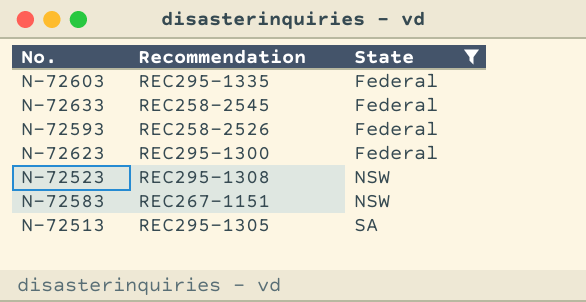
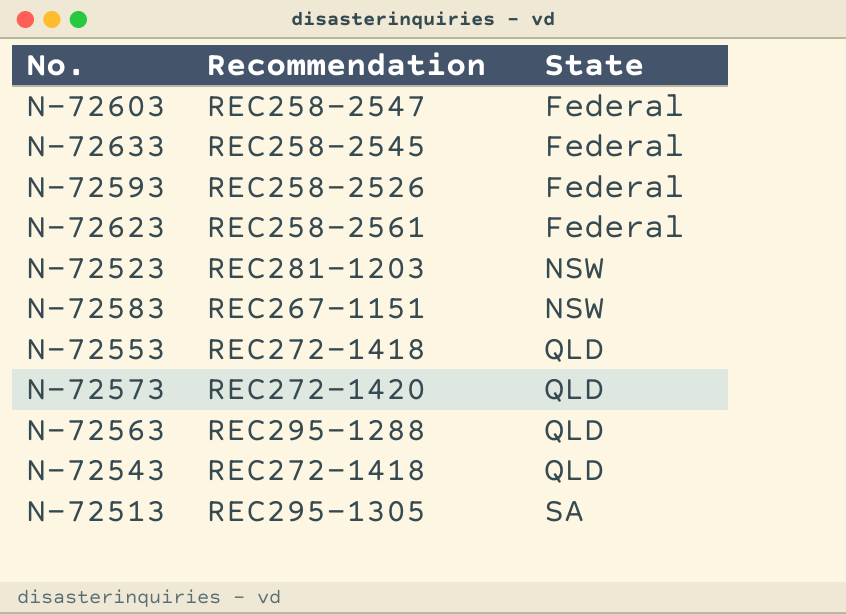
filter: State != QLD -> none
N-72603 | Recommendation: REC295-1335 -> REC258-2547
N-72623 | Recommendation: REC295-1300 -> REC258-2561
N-72523 | Recommendation: REC295-1308 -> REC281-1203

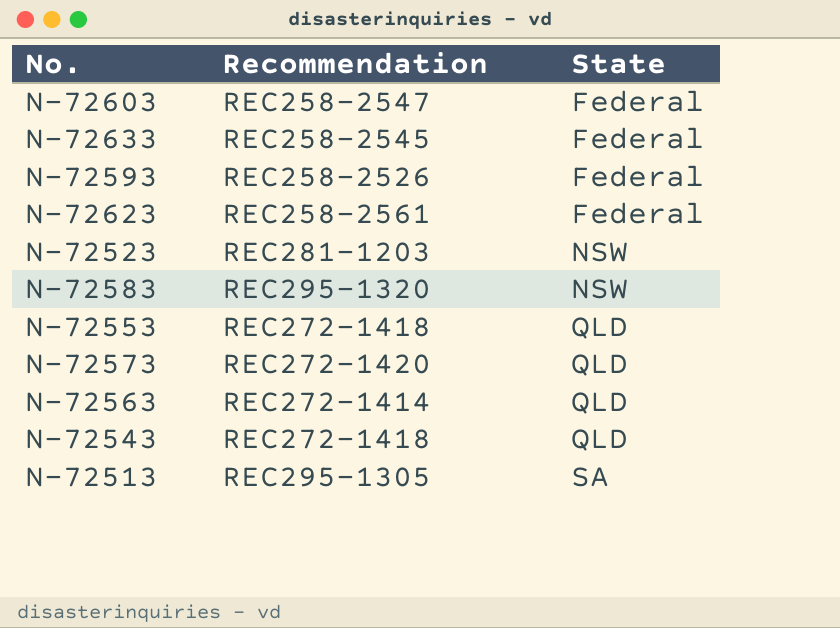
N-72583 | Recommendation: REC267-1151 -> REC295-1320
N-72563 | Recommendation: REC295-1288 -> REC272-1414

